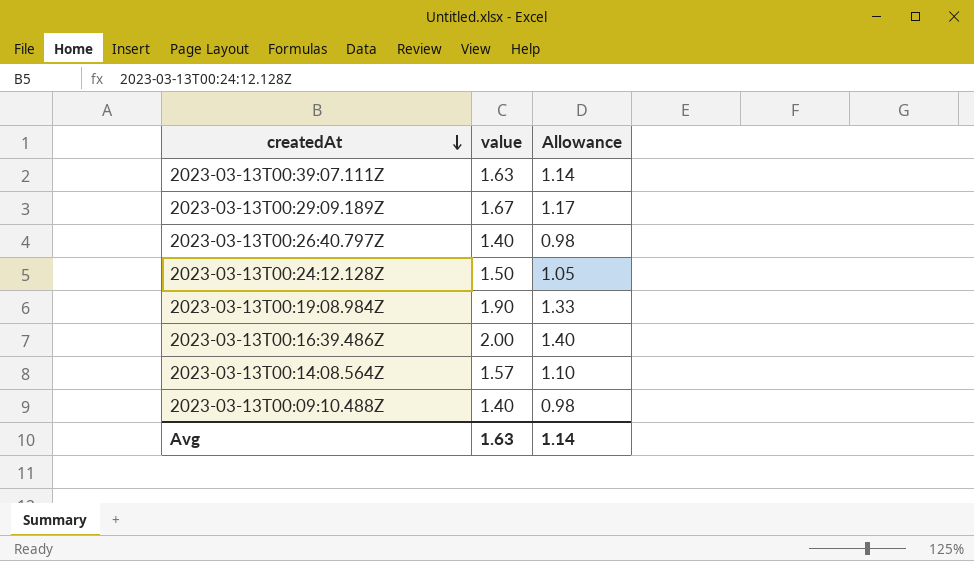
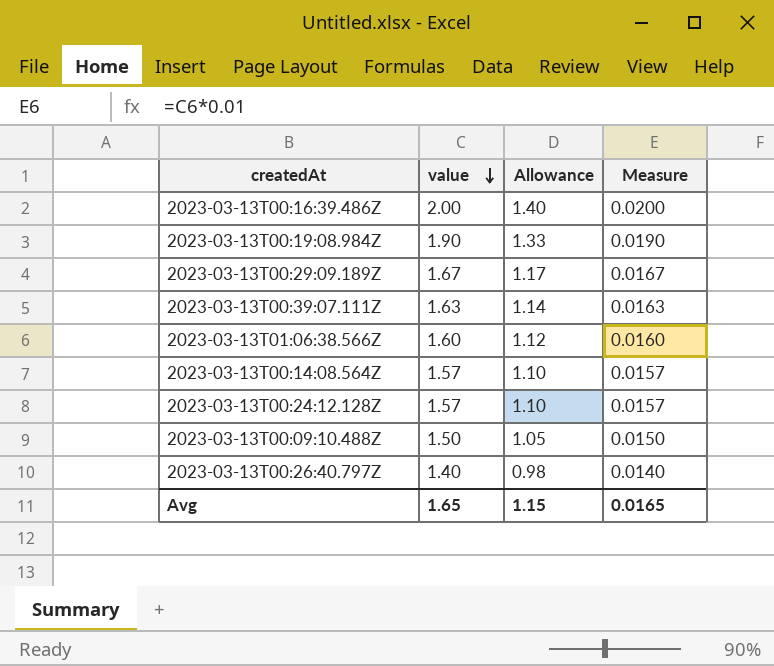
row order: createdAt descending -> value descending
column Measure | formula: none -> [value] * 0.01
row 2023-03-13T01:06:38.566Z: none -> 1.60 | 1.12 | 0.0160
2023-03-13T00:24:12.128Z | value: 1.50 -> 1.57
2023-03-13T00:24:12.128Z | Allowance: 1.05 -> 1.10
2023-03-13T00:09:10.488Z | value: 1.40 -> 1.50
2023-03-13T00:09:10.488Z | Allowance: 0.98 -> 1.05
Avg | value: 1.63 -> 1.65
Avg | Allowance: 1.14 -> 1.15

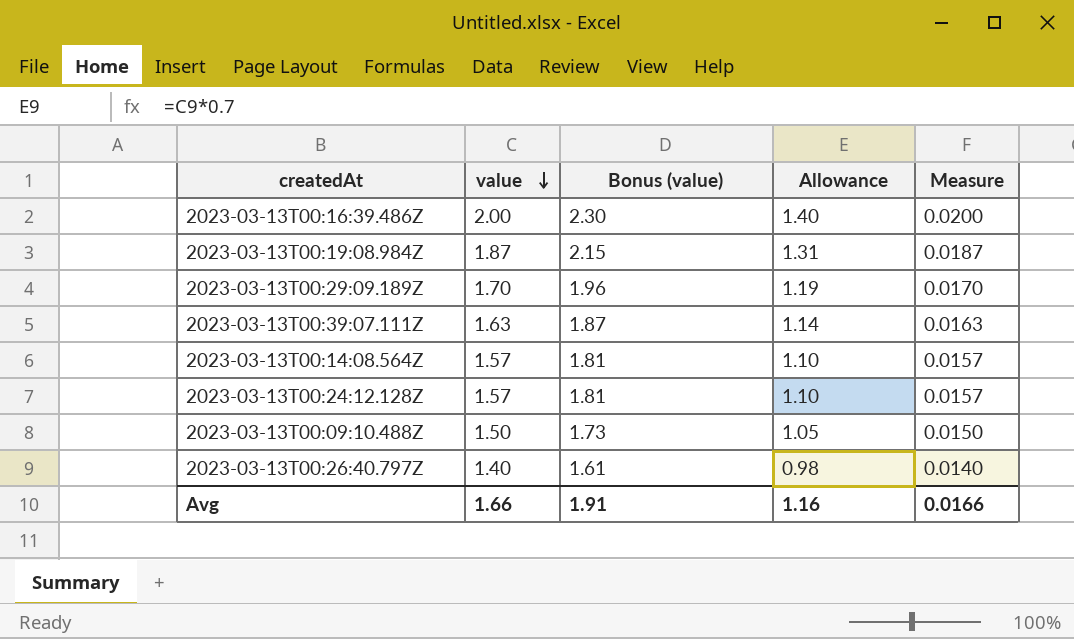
column Bonus (value) | formula: none -> [value] * 1.15
row 2023-03-13T01:06:38.566Z: 1.60 | 1.12 | 0.0160 -> none
2023-03-13T00:19:08.984Z | value: 1.90 -> 1.87
2023-03-13T00:19:08.984Z | Allowance: 1.33 -> 1.31
2023-03-13T00:19:08.984Z | Measure: 0.0190 -> 0.0187
2023-03-13T00:29:09.189Z | value: 1.67 -> 1.70
2023-03-13T00:29:09.189Z | Allowance: 1.17 -> 1.19
2023-03-13T00:29:09.189Z | Measure: 0.0167 -> 0.0170
Avg | value: 1.65 -> 1.66
Avg | Allowance: 1.15 -> 1.16
Avg | Measure: 0.0165 -> 0.0166

